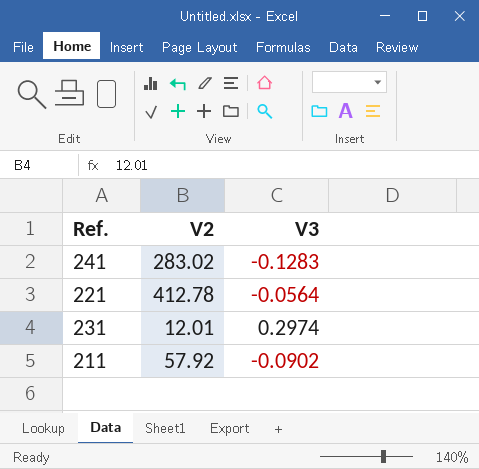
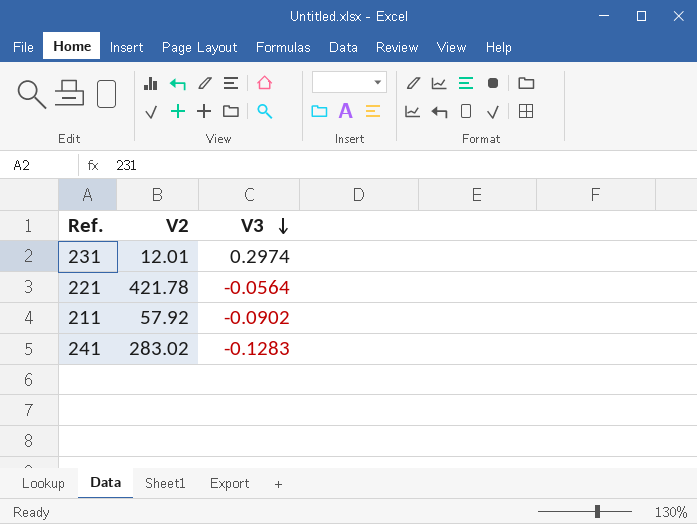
row order: none -> V3 descending
221 | V2: 412.78 -> 421.78

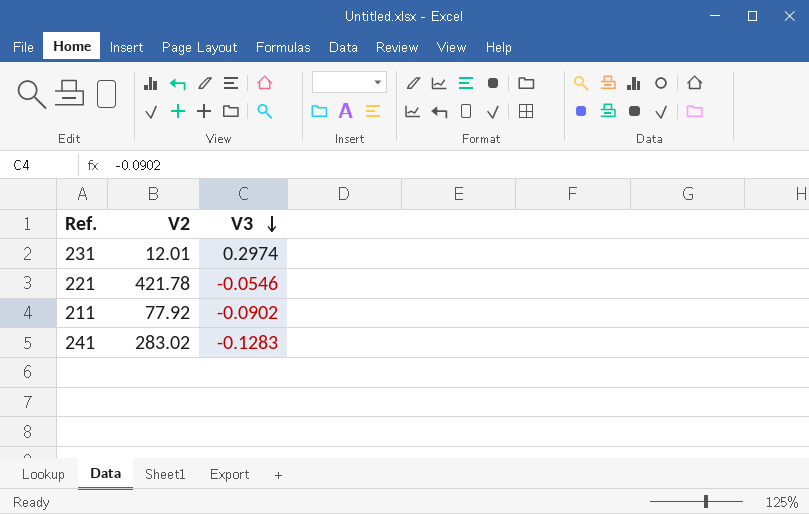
221 | V3: -0.0564 -> -0.0546
211 | V2: 57.92 -> 77.92

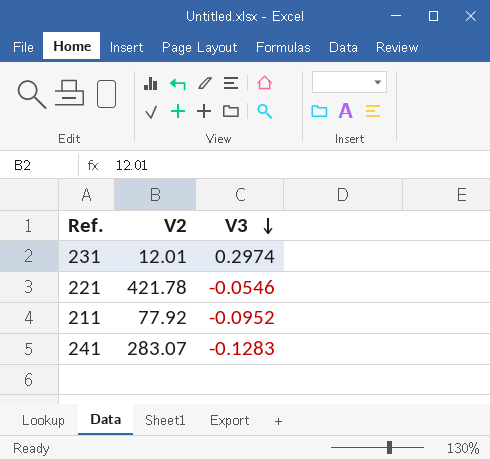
211 | V3: -0.0902 -> -0.0952
241 | V2: 283.02 -> 283.07

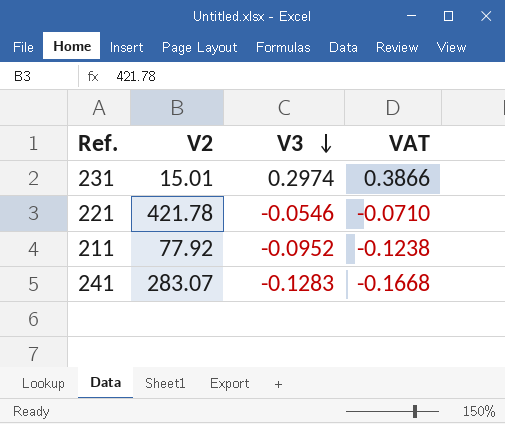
column VAT | formula: none -> [V3] * 1.3
231 | V2: 12.01 -> 15.01

